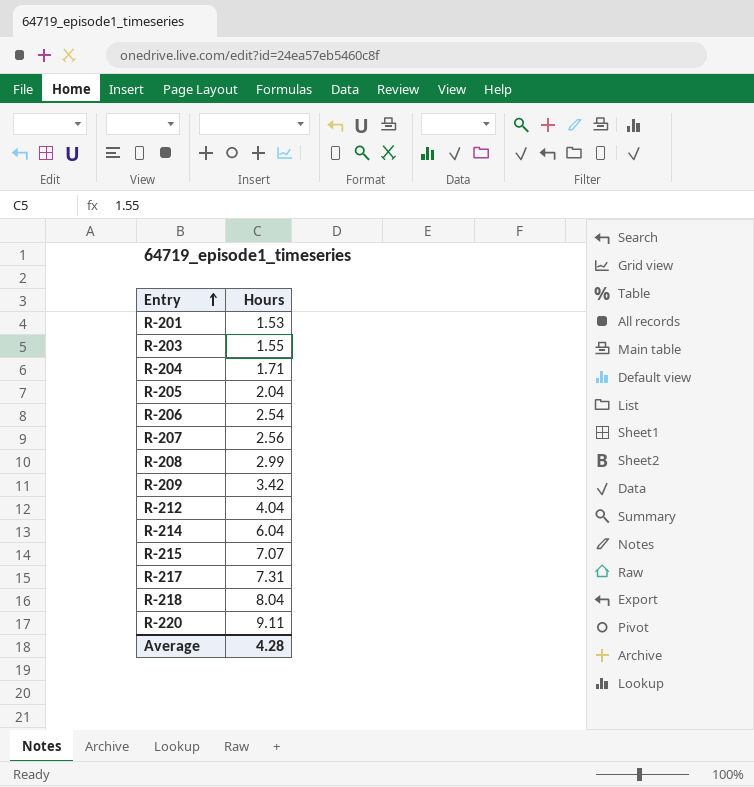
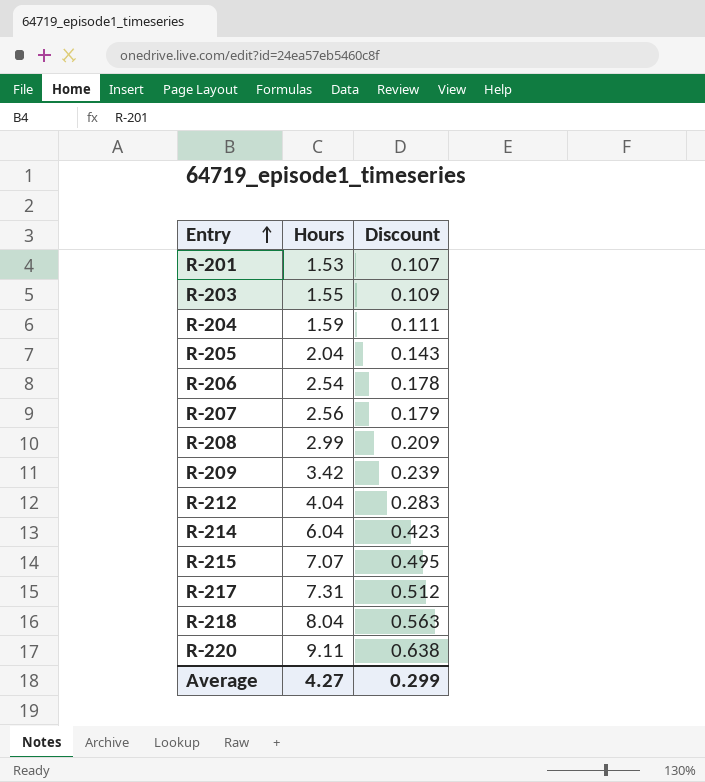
column Discount | formula: none -> [Hours] * 0.07
R-204 | Hours: 1.71 -> 1.59
Average | Hours: 4.28 -> 4.27

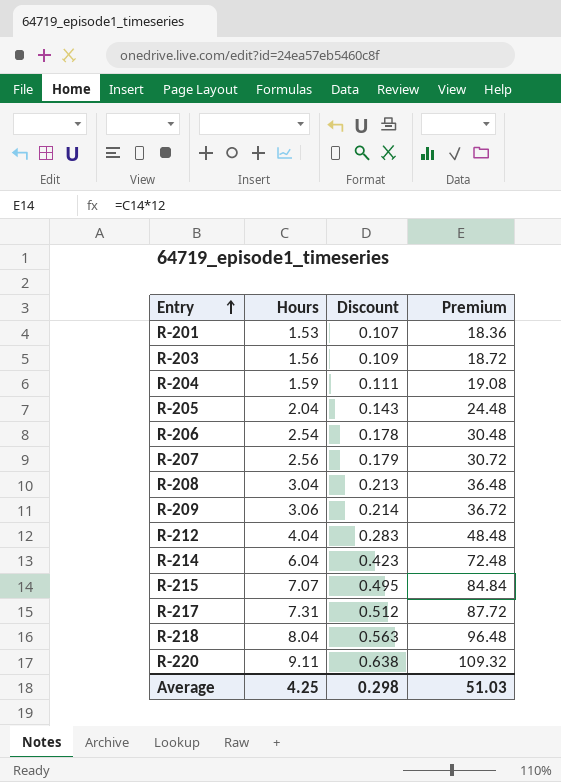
column Premium | formula: none -> [Hours] * 12
R-203 | Hours: 1.55 -> 1.56
R-208 | Hours: 2.99 -> 3.04
R-208 | Discount: 0.209 -> 0.213
R-209 | Hours: 3.42 -> 3.06
R-209 | Discount: 0.239 -> 0.214
Average | Hours: 4.27 -> 4.25
Average | Discount: 0.299 -> 0.298

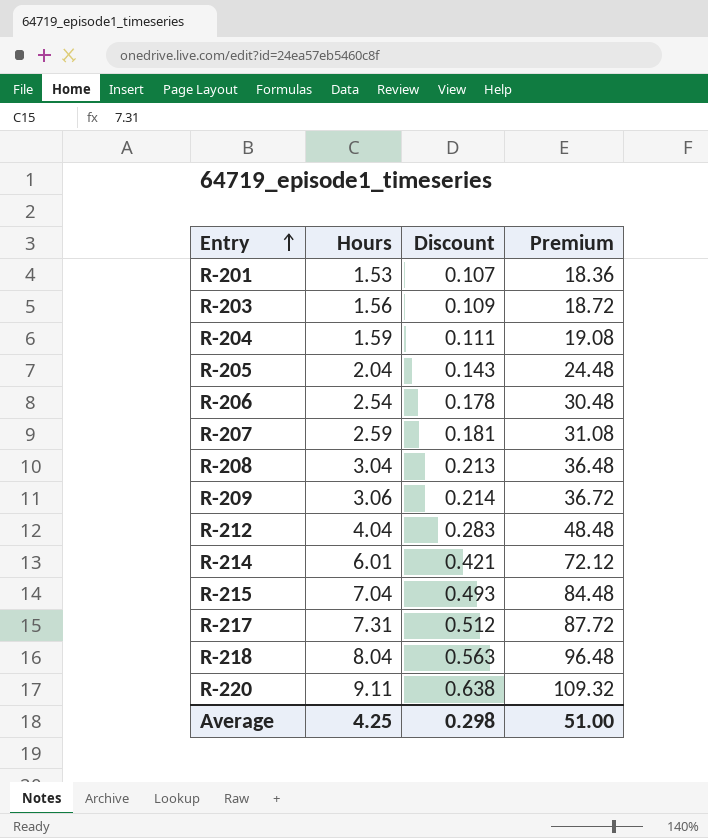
R-207 | Hours: 2.56 -> 2.59
R-207 | Discount: 0.179 -> 0.181
R-207 | Premium: 30.72 -> 31.08
R-214 | Hours: 6.04 -> 6.01
R-214 | Discount: 0.423 -> 0.421
R-214 | Premium: 72.48 -> 72.12
R-215 | Hours: 7.07 -> 7.04
R-215 | Discount: 0.495 -> 0.493
R-215 | Premium: 84.84 -> 84.48
Average | Premium: 51.03 -> 51.00

